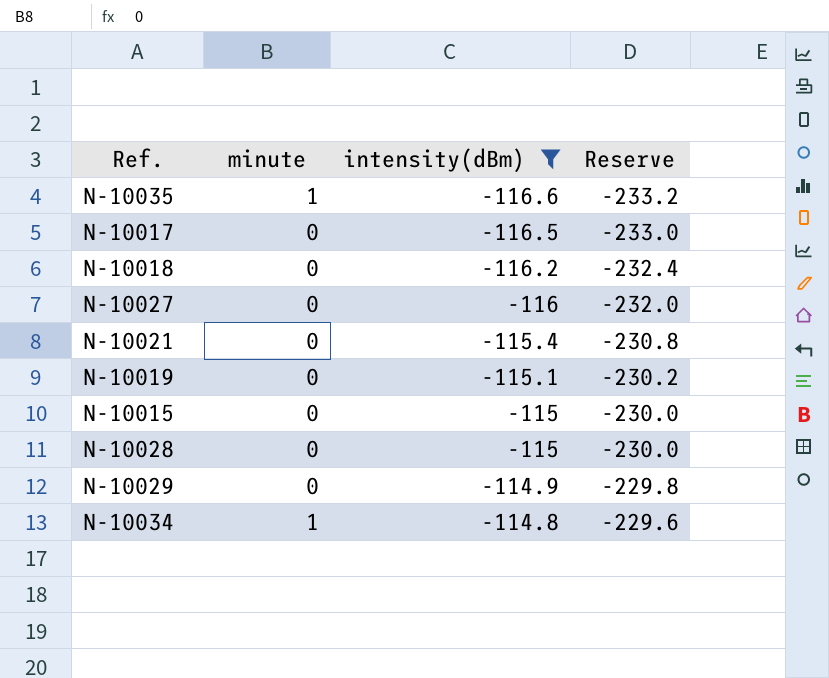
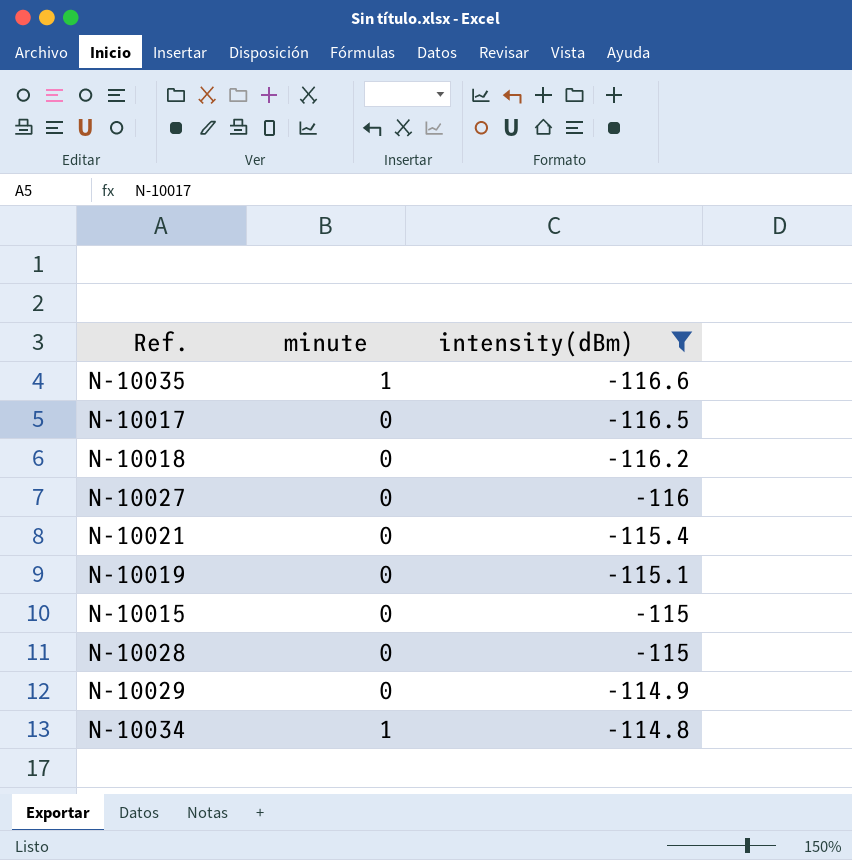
column Reserve | formula: [intensity(dBm)] * 2 -> none

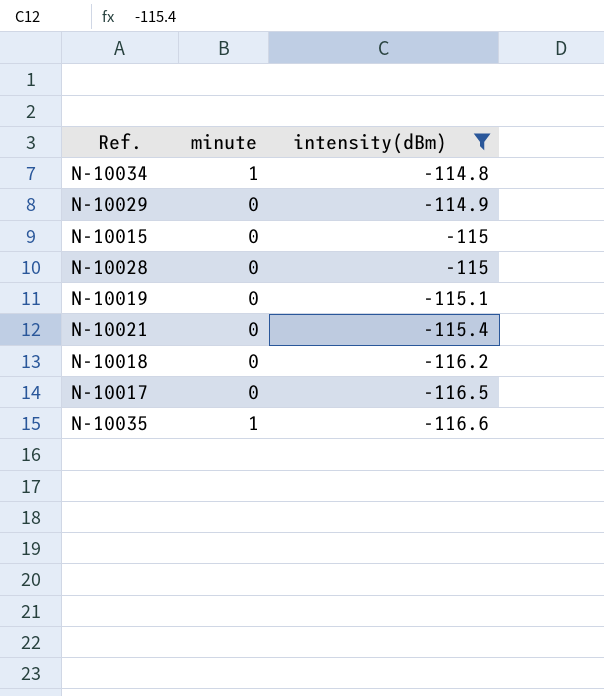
row order: intensity(dBm) ascending -> intensity(dBm) descending
row N-10027: 0 | -116 -> none

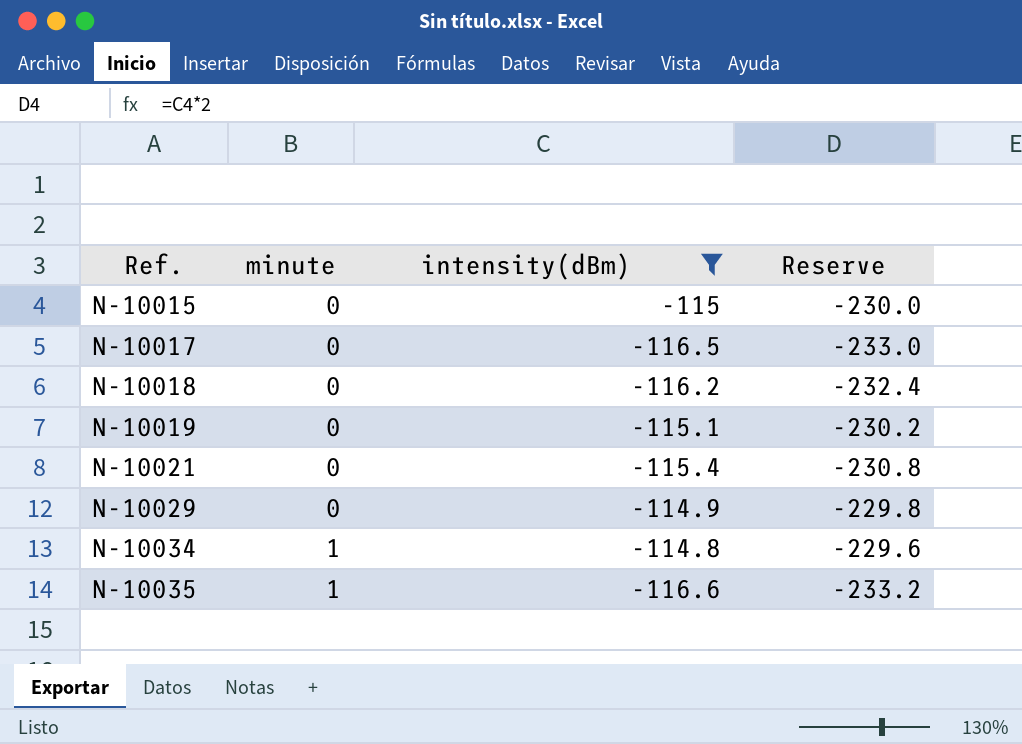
row order: intensity(dBm) descending -> Ref. ascending
column Reserve | formula: none -> [intensity(dBm)] * 2
row N-10028: 0 | -115 -> none

